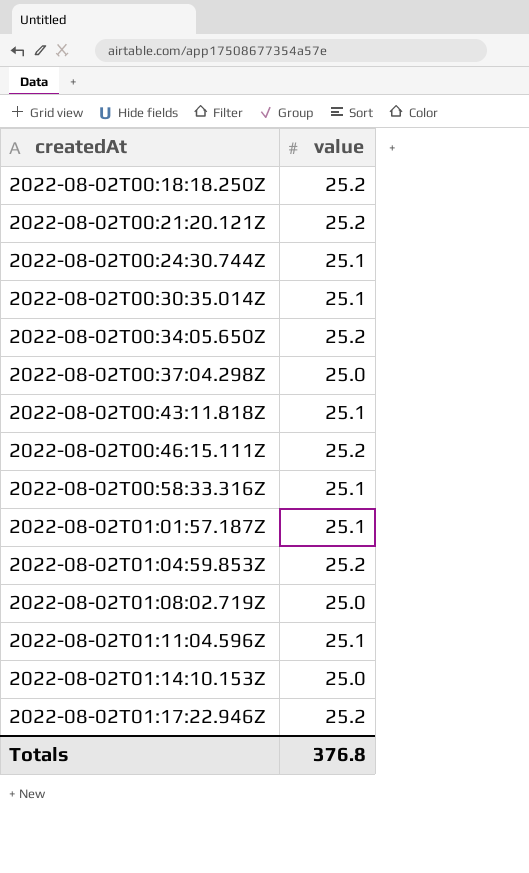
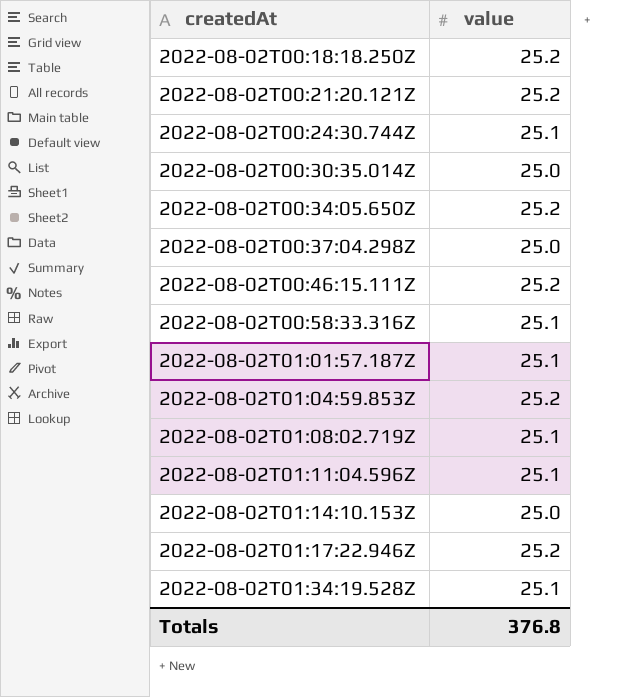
row 2022-08-02T00:43:11.818Z: 25.1 -> none
2022-08-02T00:30:35.014Z | value: 25.1 -> 25.0
2022-08-02T01:08:02.719Z | value: 25.0 -> 25.1
row 2022-08-02T01:34:19.528Z: none -> 25.1

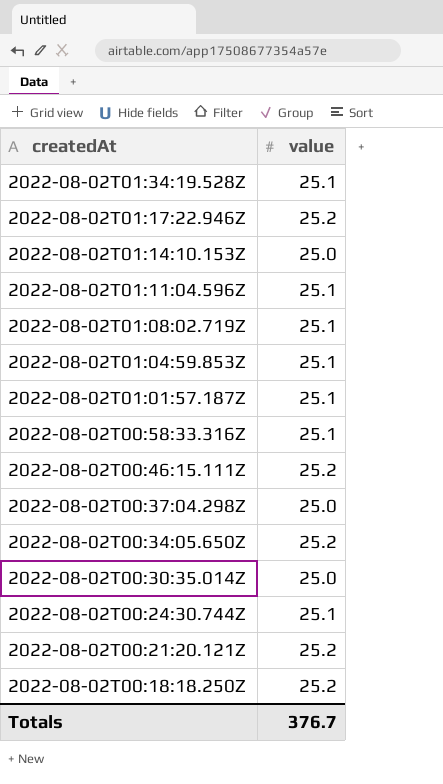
row order: createdAt ascending -> createdAt descending
2022-08-02T01:04:59.853Z | value: 25.2 -> 25.1
Totals | value: 376.8 -> 376.7

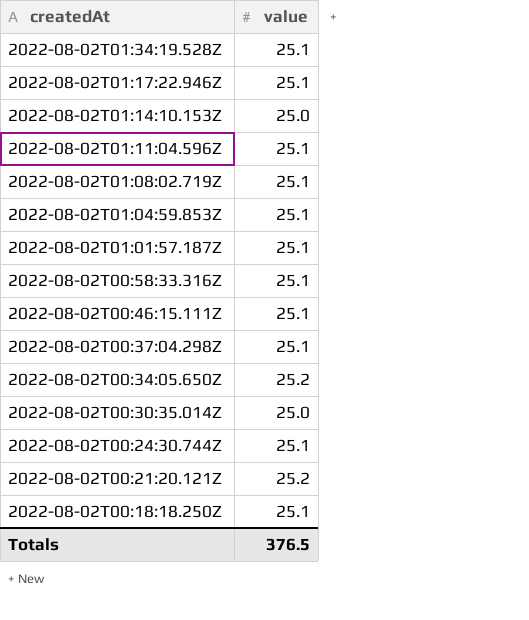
2022-08-02T01:17:22.946Z | value: 25.2 -> 25.1
2022-08-02T00:46:15.111Z | value: 25.2 -> 25.1
2022-08-02T00:37:04.298Z | value: 25.0 -> 25.1
2022-08-02T00:18:18.250Z | value: 25.2 -> 25.1
Totals | value: 376.7 -> 376.5

